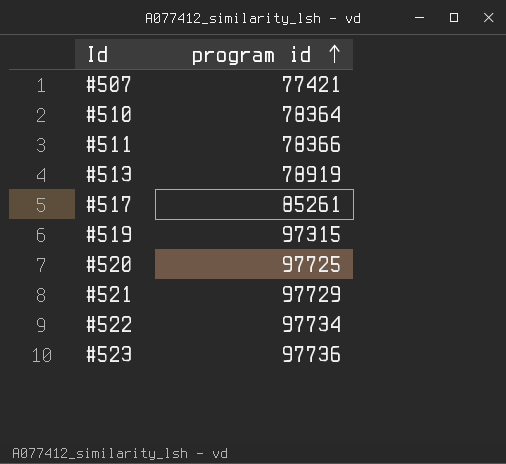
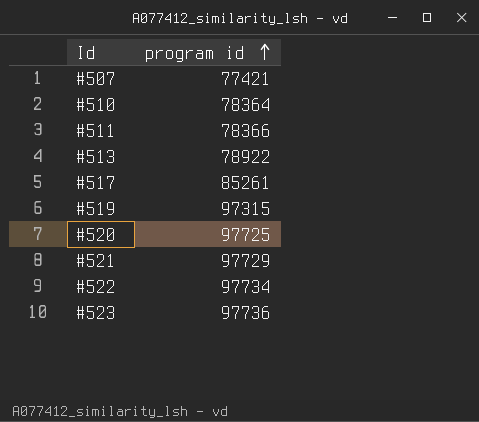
#513 | program id: 78919 -> 78922

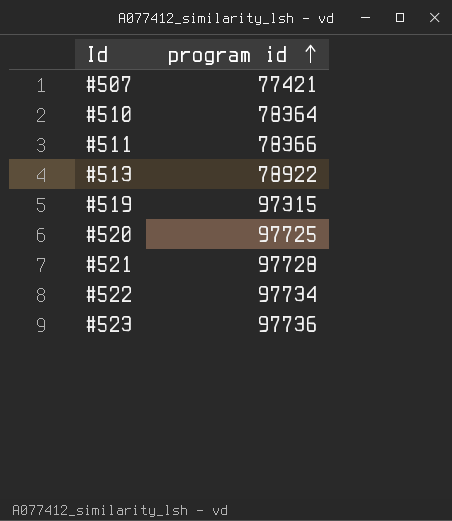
row #517: 85261 -> none
#521 | program id: 97729 -> 97728

